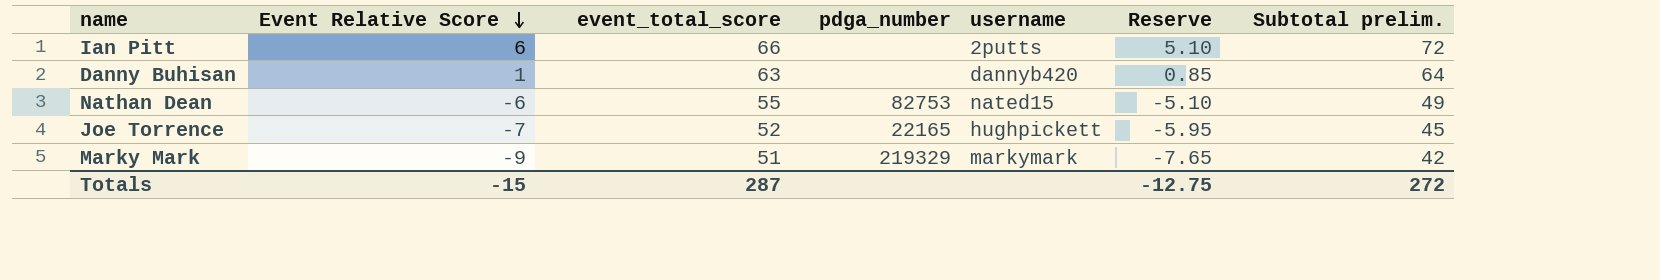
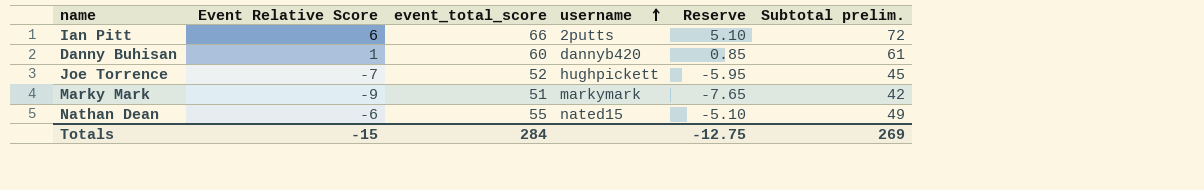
row order: Event Relative Score descending -> username ascending
column pdga_number | position: 4 -> none
Danny Buhisan | event_total_score: 63 -> 60
Danny Buhisan | Subtotal prelim.: 64 -> 61
Totals | event_total_score: 287 -> 284
Totals | Subtotal prelim.: 272 -> 269

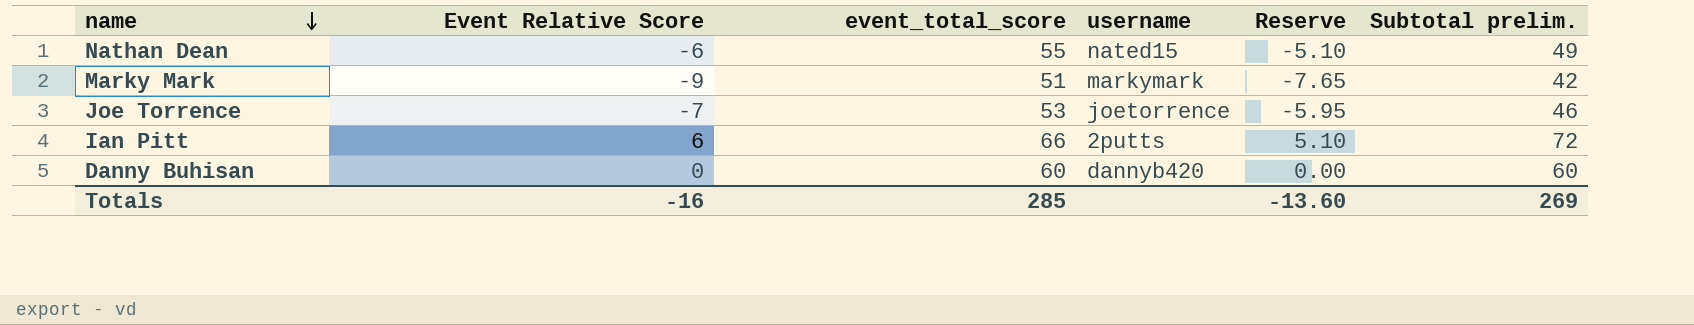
row order: username ascending -> name descending
Joe Torrence | event_total_score: 52 -> 53
Joe Torrence | username: hughpickett -> joetorrence
Joe Torrence | Subtotal prelim.: 45 -> 46
Danny Buhisan | Event Relative Score: 1 -> 0
Danny Buhisan | Reserve: 0.85 -> 0.00
Danny Buhisan | Subtotal prelim.: 61 -> 60
Totals | Event Relative Score: -15 -> -16
Totals | event_total_score: 284 -> 285
Totals | Reserve: -12.75 -> -13.60

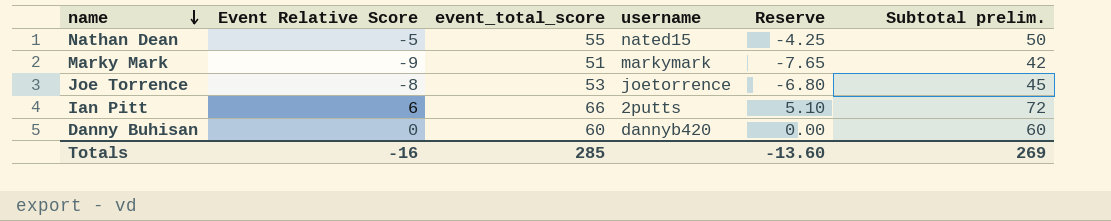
Nathan Dean | Event Relative Score: -6 -> -5
Nathan Dean | Reserve: -5.10 -> -4.25
Nathan Dean | Subtotal prelim.: 49 -> 50
Joe Torrence | Event Relative Score: -7 -> -8
Joe Torrence | Reserve: -5.95 -> -6.80
Joe Torrence | Subtotal prelim.: 46 -> 45

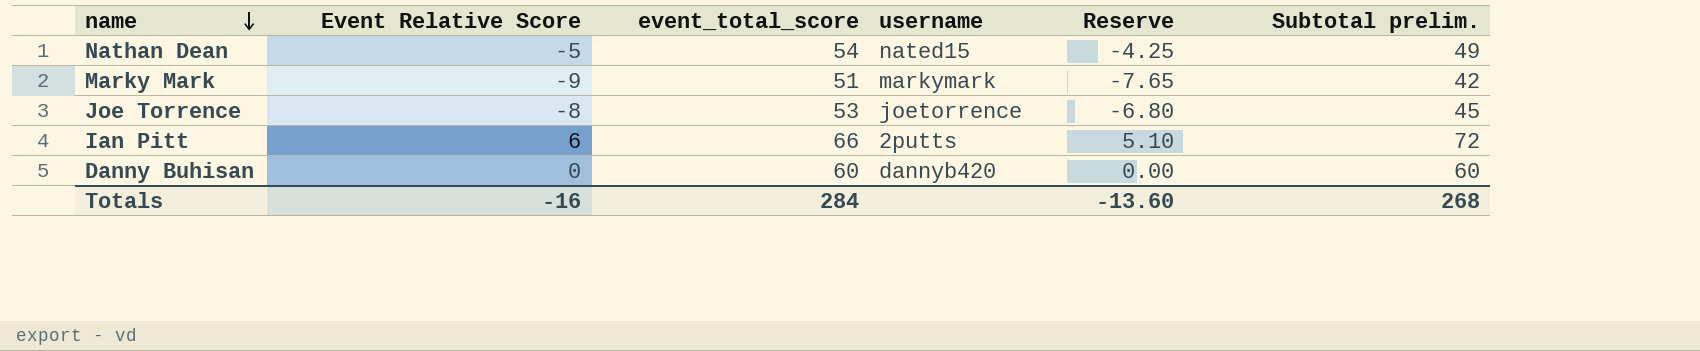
Nathan Dean | event_total_score: 55 -> 54
Nathan Dean | Subtotal prelim.: 50 -> 49
Totals | event_total_score: 285 -> 284
Totals | Subtotal prelim.: 269 -> 268

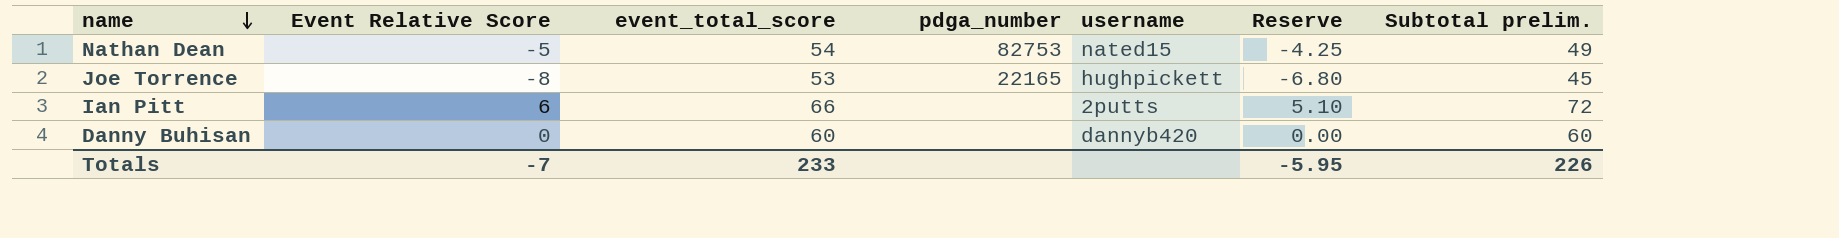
column pdga_number | position: none -> 4
row Marky Mark: -9 | 51 | markymark | -7.65 | 42 -> none
Joe Torrence | username: joetorrence -> hughpickett
Totals | Event Relative Score: -16 -> -7
Totals | event_total_score: 284 -> 233
Totals | Reserve: -13.60 -> -5.95
Totals | Subtotal prelim.: 268 -> 226

